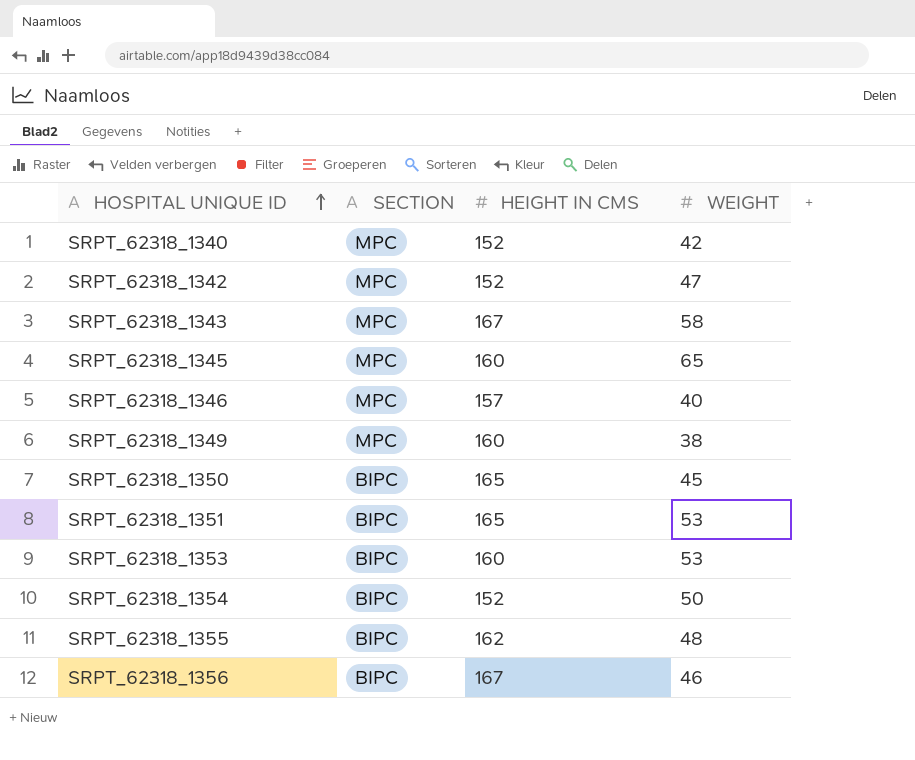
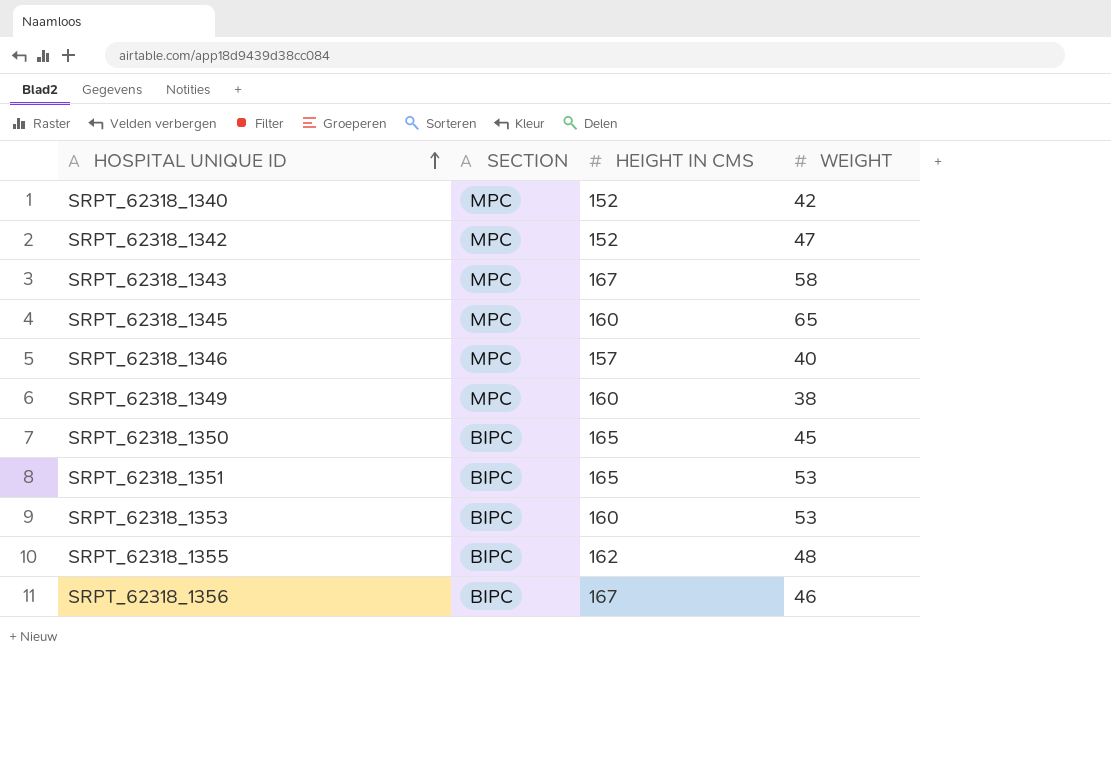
row SRPT_62318_1354: BIPC | 152 | 50 -> none

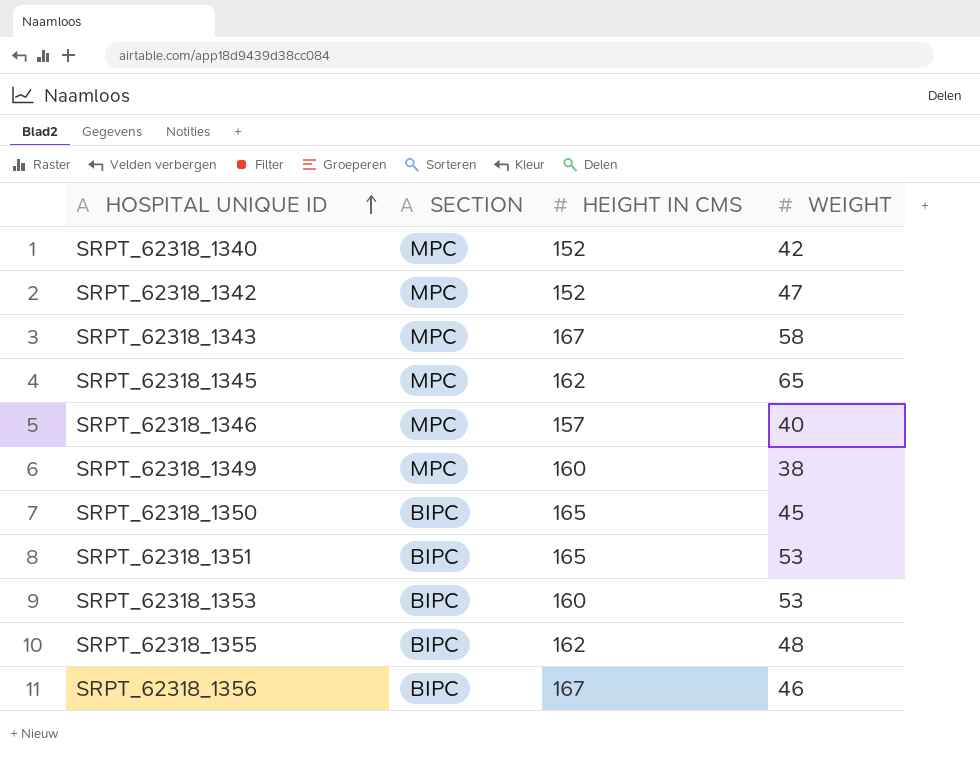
SRPT_62318_1345 | HEIGHT IN CMS: 160 -> 162

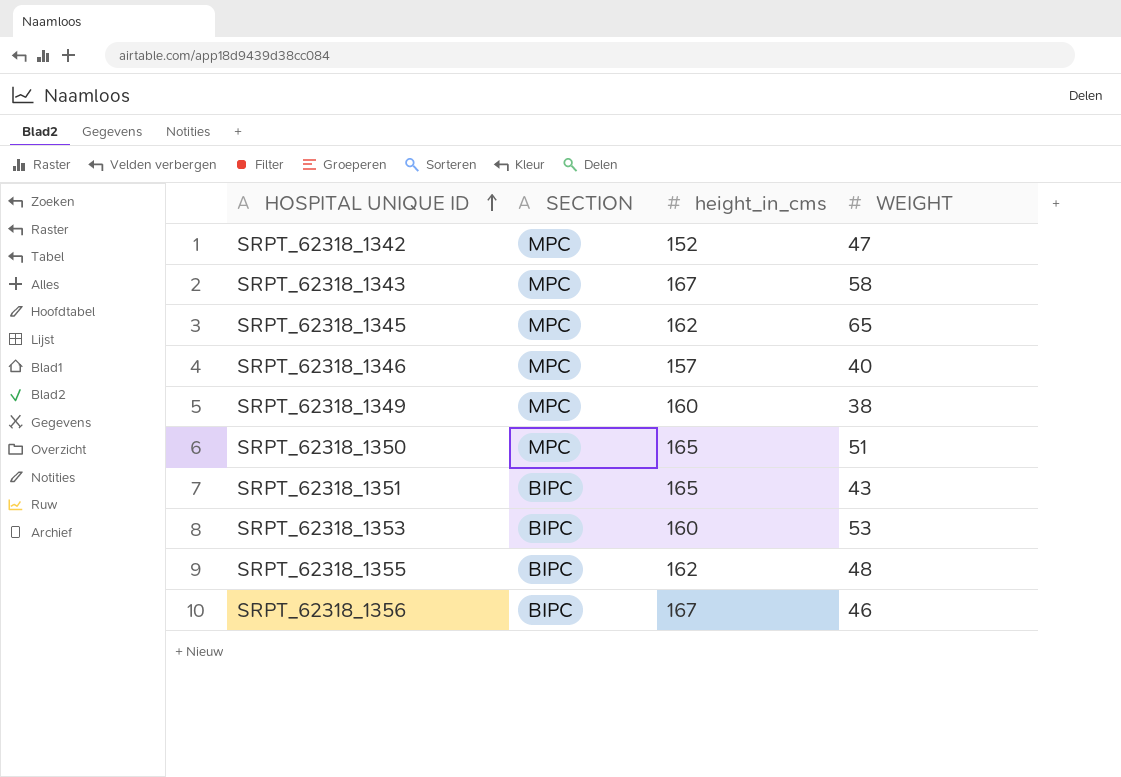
column name: HEIGHT IN CMS -> height_in_cms
row SRPT_62318_1340: MPC | 152 | 42 -> none
SRPT_62318_1350 | SECTION: BIPC -> MPC
SRPT_62318_1350 | WEIGHT: 45 -> 51
SRPT_62318_1351 | WEIGHT: 53 -> 43

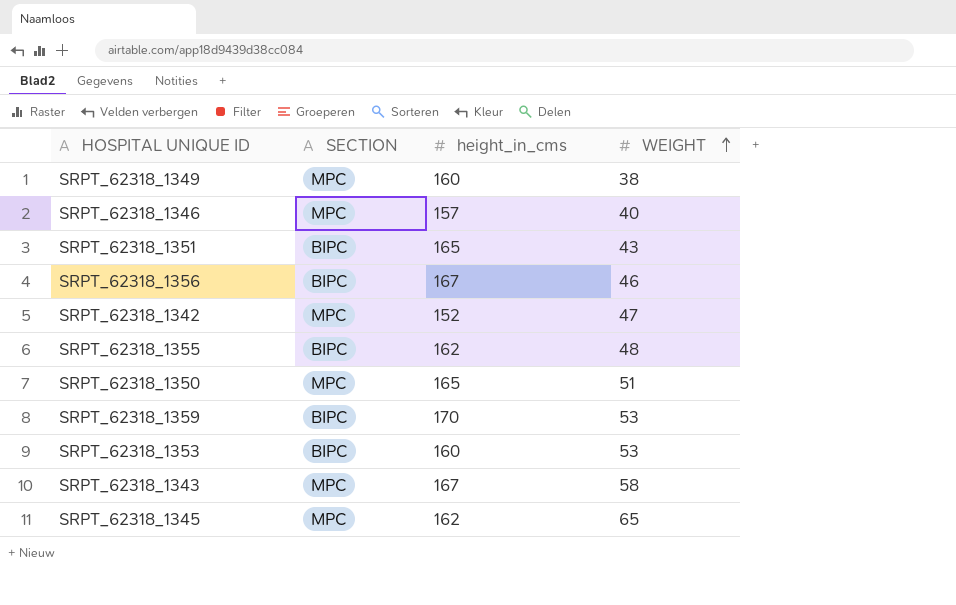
row order: HOSPITAL UNIQUE ID ascending -> WEIGHT ascending
row SRPT_62318_1359: none -> BIPC | 170 | 53

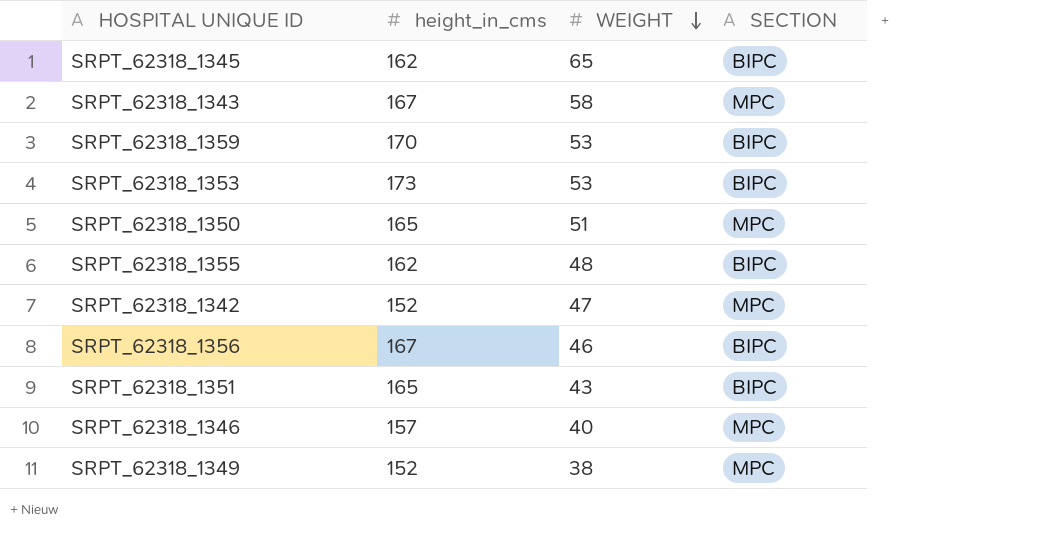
row order: WEIGHT ascending -> WEIGHT descending
column SECTION | position: 2 -> 4
SRPT_62318_1345 | SECTION: MPC -> BIPC
SRPT_62318_1353 | height_in_cms: 160 -> 173
SRPT_62318_1349 | height_in_cms: 160 -> 152

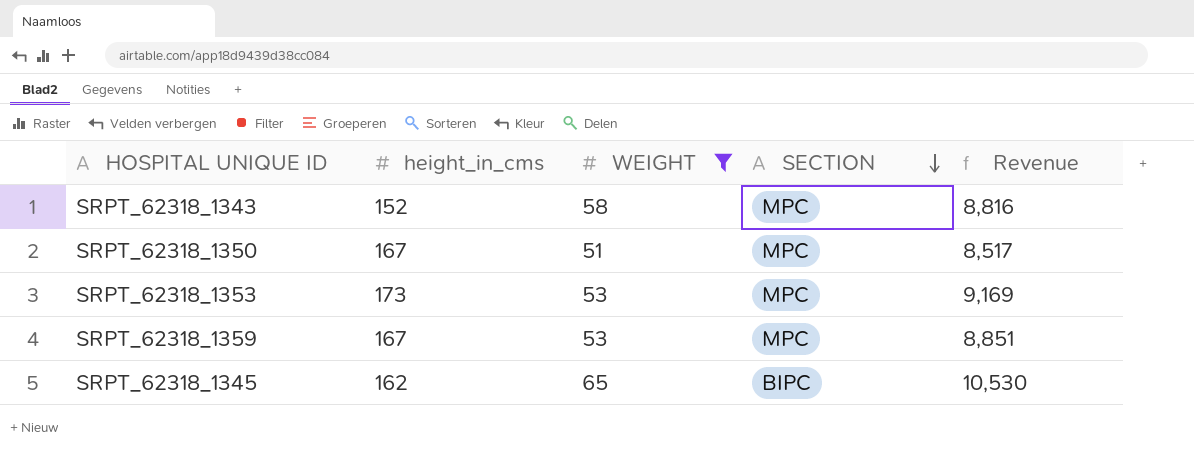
filter: none -> WEIGHT >= 51
row order: WEIGHT descending -> SECTION descending
column Revenue | formula: none -> [height_in_cms] * [WEIGHT]
SRPT_62318_1343 | height_in_cms: 167 -> 152
SRPT_62318_1350 | height_in_cms: 165 -> 167
SRPT_62318_1353 | SECTION: BIPC -> MPC
SRPT_62318_1359 | height_in_cms: 170 -> 167
SRPT_62318_1359 | SECTION: BIPC -> MPC

